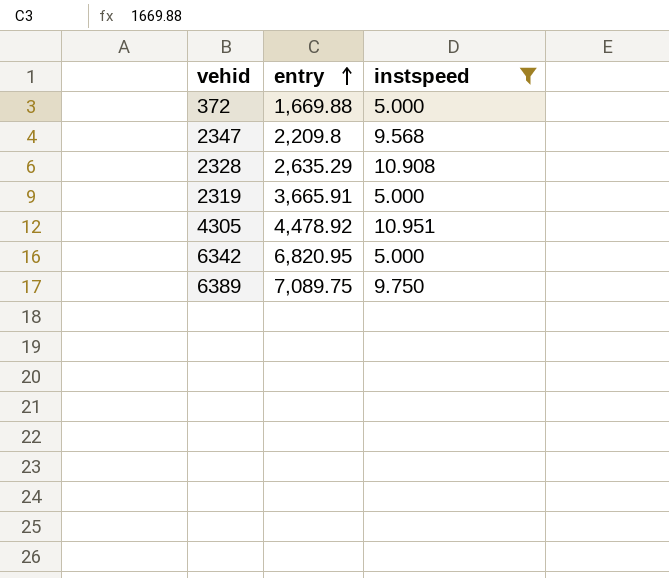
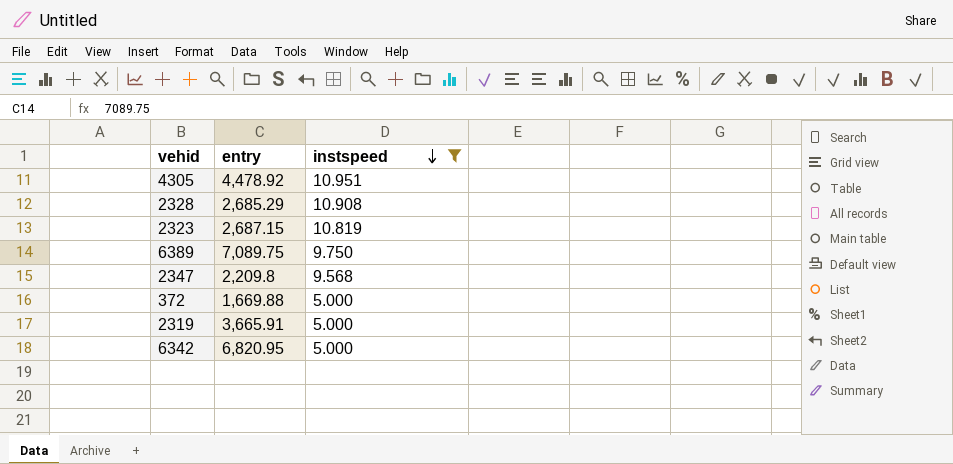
row order: entry ascending -> instspeed descending
2328 | entry: 2,635.29 -> 2,685.29
row 2323: none -> 2,687.15 | 10.819

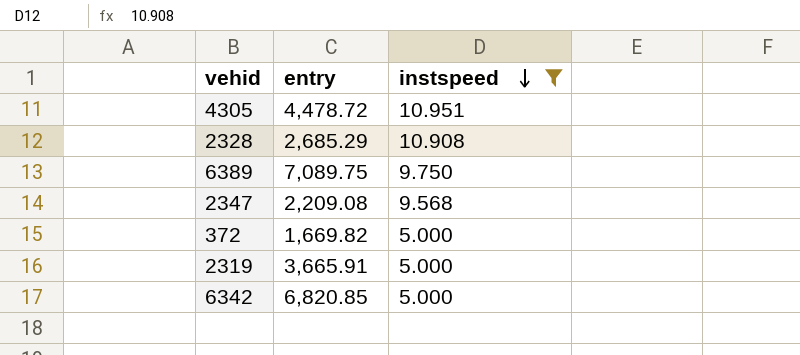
row 2323: 2,687.15 | 10.819 -> none
4305 | entry: 4,478.92 -> 4,478.72
2347 | entry: 2,209.8 -> 2,209.08
372 | entry: 1,669.88 -> 1,669.82
6342 | entry: 6,820.95 -> 6,820.85

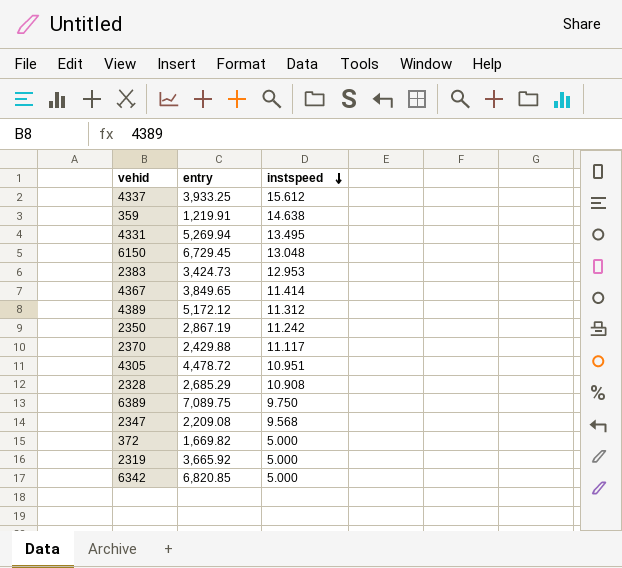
filter: instspeed <= 10.951 -> none
2319 | entry: 3,665.91 -> 3,665.92

